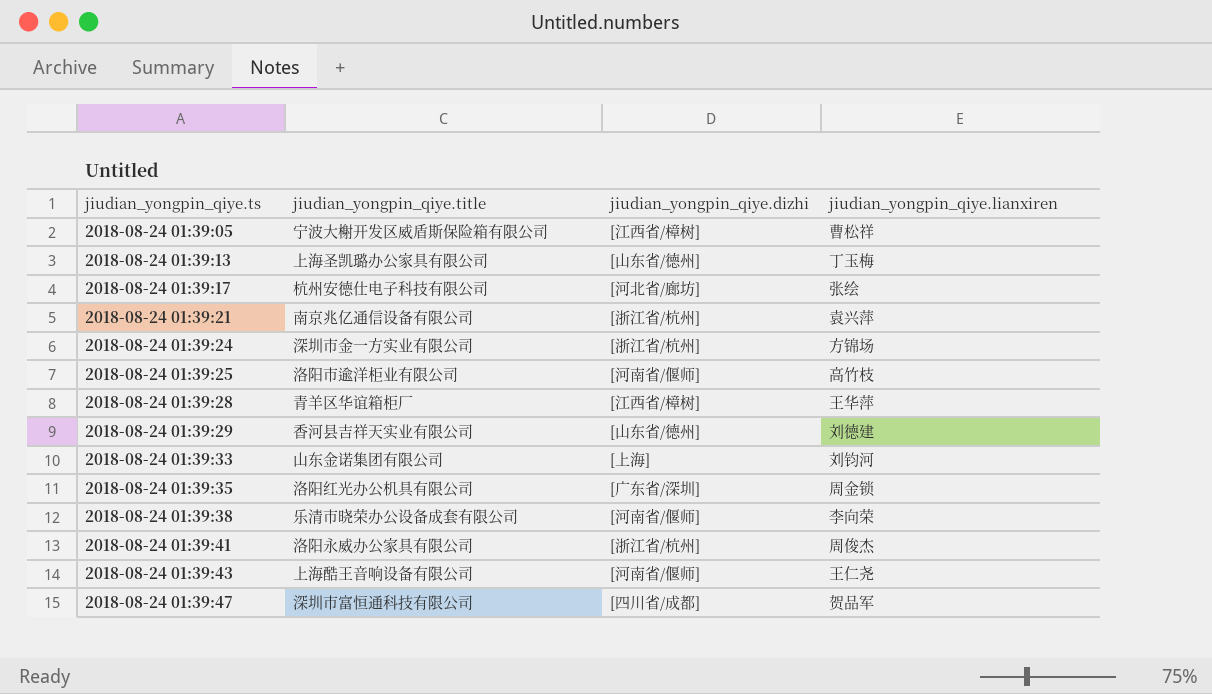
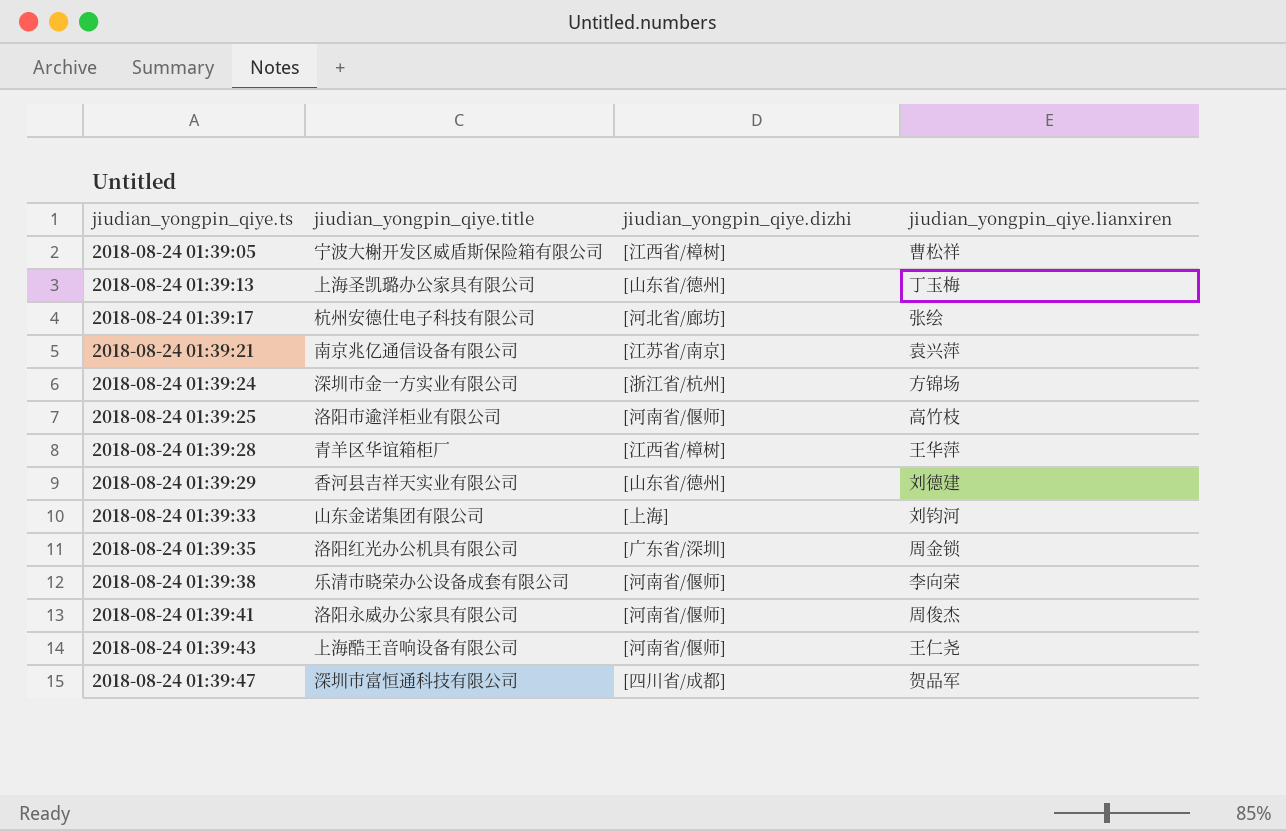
2018-08-24 01:39:21 | jiudian_yongpin_qiye.dizhi: [浙江省/杭州] -> [江苏省/南京]
2018-08-24 01:39:41 | jiudian_yongpin_qiye.dizhi: [浙江省/杭州] -> [河南省/偃师]

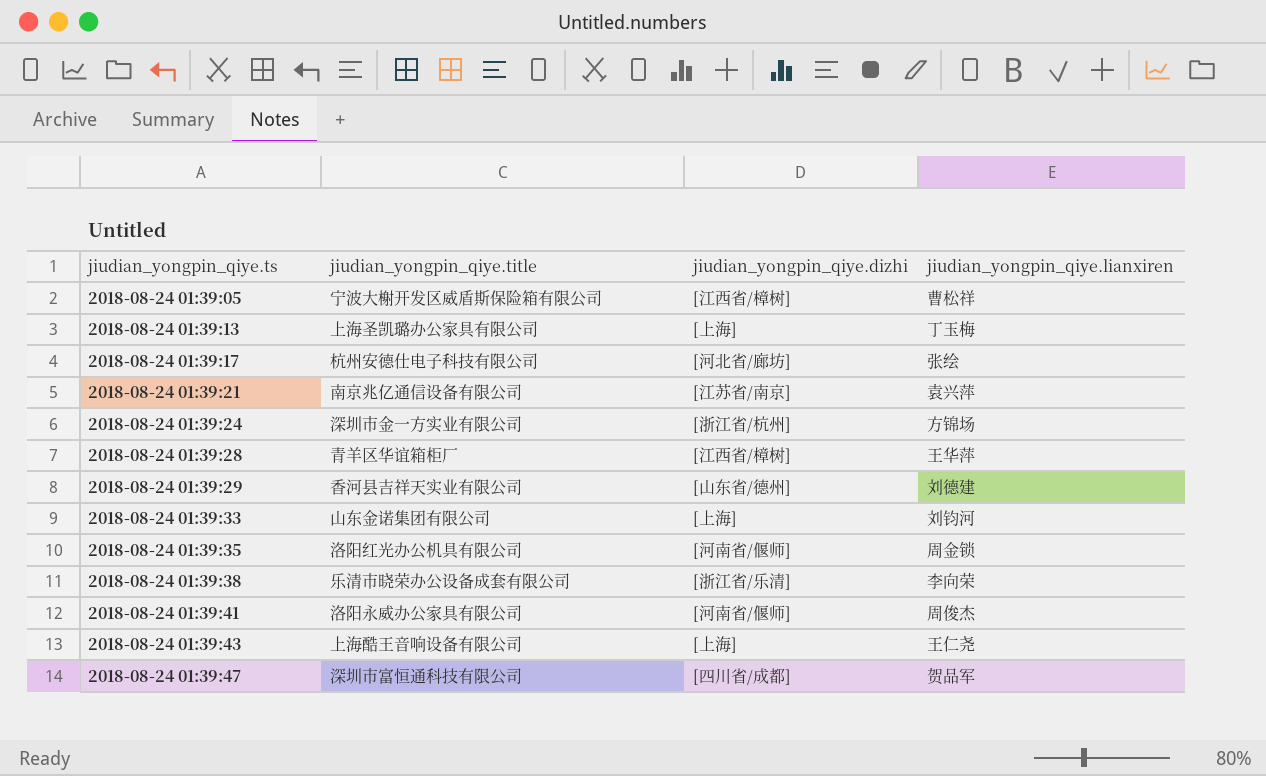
row 2018-08-24 01:39:25: 洛阳市逾洋柜业有限公司 | [河南省/偃师] | 高竹枝 -> none
2018-08-24 01:39:13 | jiudian_yongpin_qiye.dizhi: [山东省/德州] -> [上海]
2018-08-24 01:39:35 | jiudian_yongpin_qiye.dizhi: [广东省/深圳] -> [河南省/偃师]
2018-08-24 01:39:38 | jiudian_yongpin_qiye.dizhi: [河南省/偃师] -> [浙江省/乐清]
2018-08-24 01:39:43 | jiudian_yongpin_qiye.dizhi: [河南省/偃师] -> [上海]

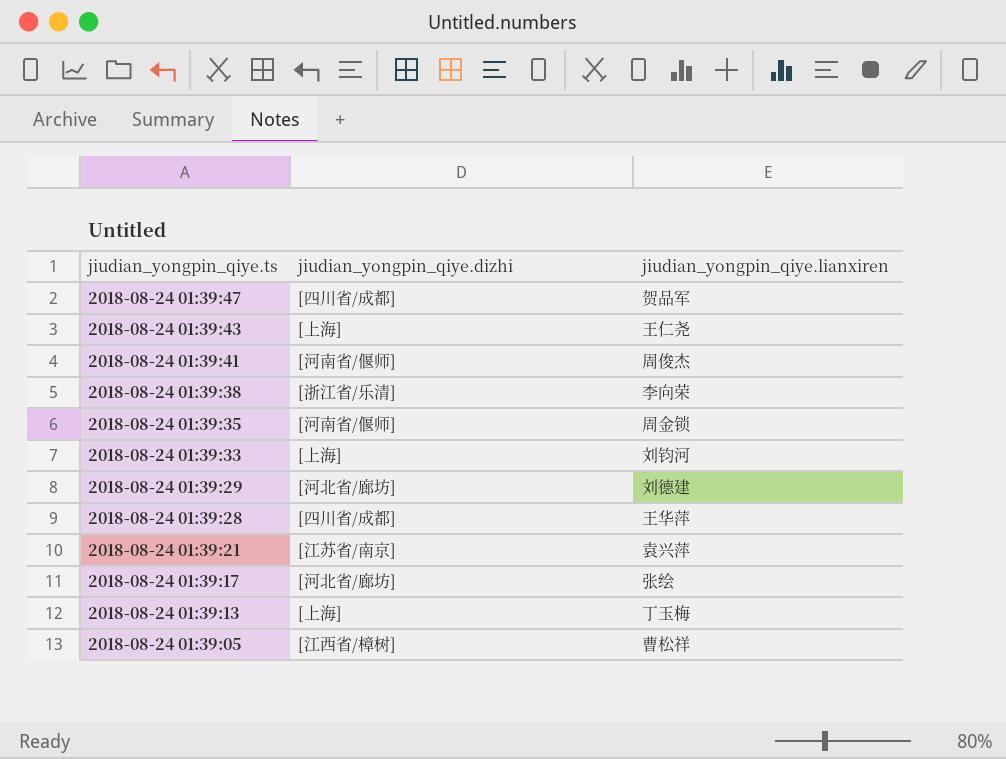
row order: jiudian_yongpin_qiye.ts ascending -> jiudian_yongpin_qiye.ts descending
column jiudian_yongpin_qiye.title | position: 2 -> none
row 2018-08-24 01:39:24: 深圳市金一方实业有限公司 | [浙江省/杭州] | 方锦场 -> none
2018-08-24 01:39:29 | jiudian_yongpin_qiye.dizhi: [山东省/德州] -> [河北省/廊坊]
2018-08-24 01:39:28 | jiudian_yongpin_qiye.dizhi: [江西省/樟树] -> [四川省/成都]

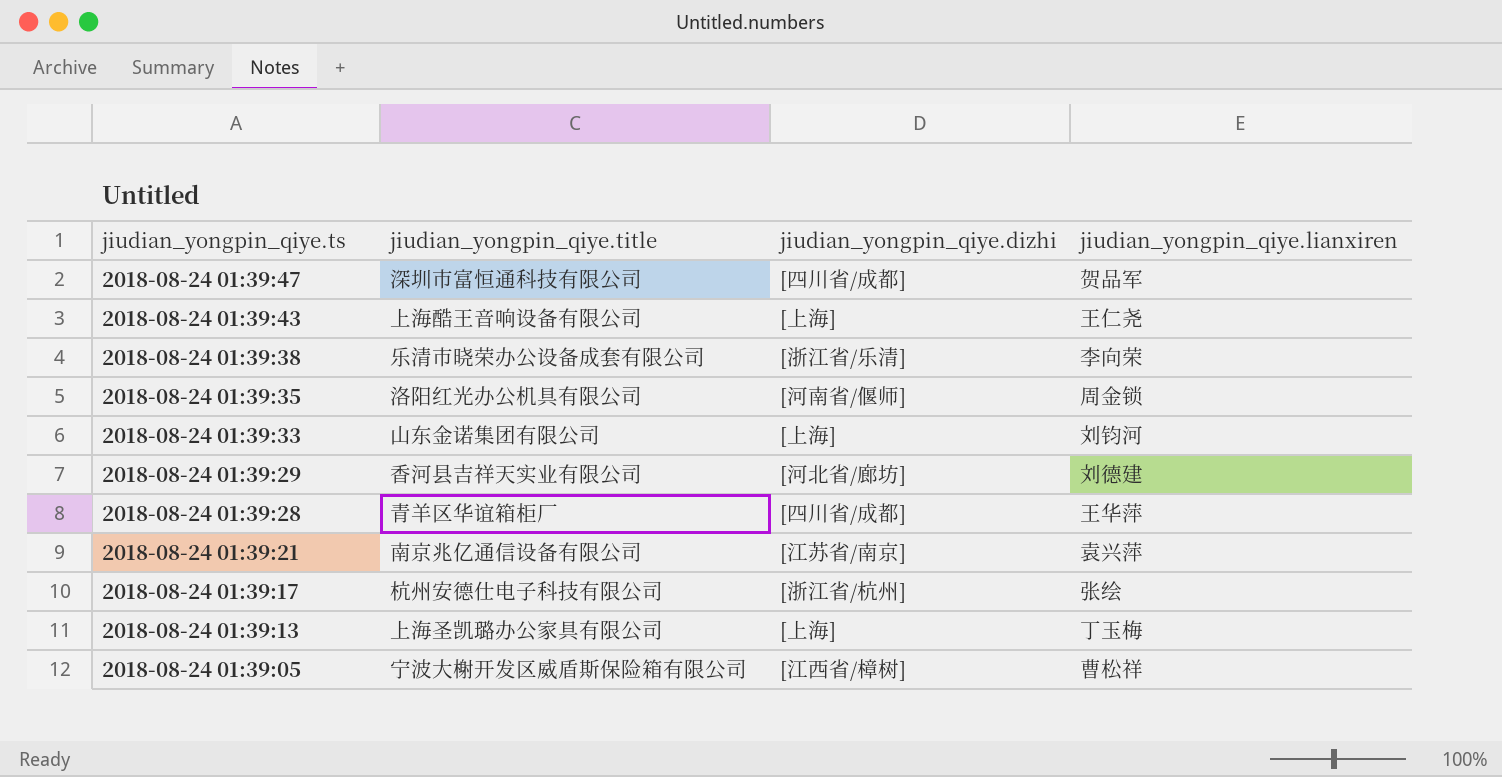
column jiudian_yongpin_qiye.title | position: none -> 2
row 2018-08-24 01:39:41: [河南省/偃师] | 周俊杰 -> none
2018-08-24 01:39:17 | jiudian_yongpin_qiye.dizhi: [河北省/廊坊] -> [浙江省/杭州]

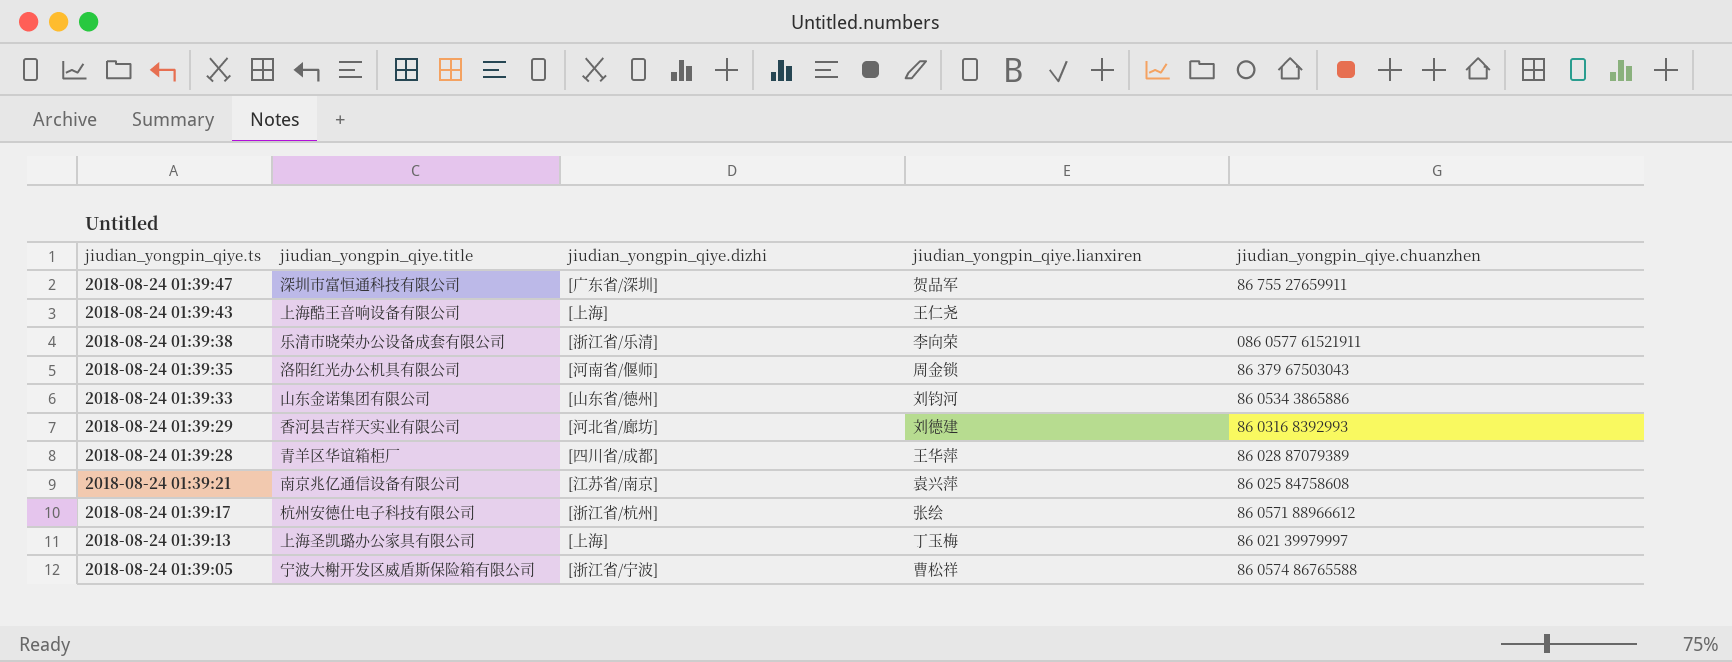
column jiudian_yongpin_qiye.chuanzhen | position: none -> 5
2018-08-24 01:39:47 | jiudian_yongpin_qiye.dizhi: [四川省/成都] -> [广东省/深圳]
2018-08-24 01:39:33 | jiudian_yongpin_qiye.dizhi: [上海] -> [山东省/德州]
2018-08-24 01:39:05 | jiudian_yongpin_qiye.dizhi: [江西省/樟树] -> [浙江省/宁波]

